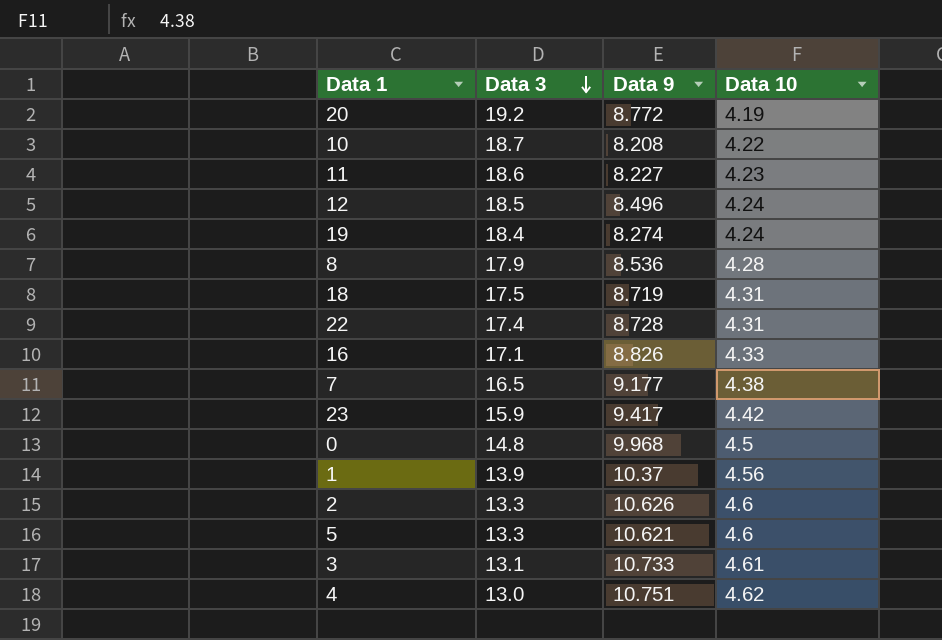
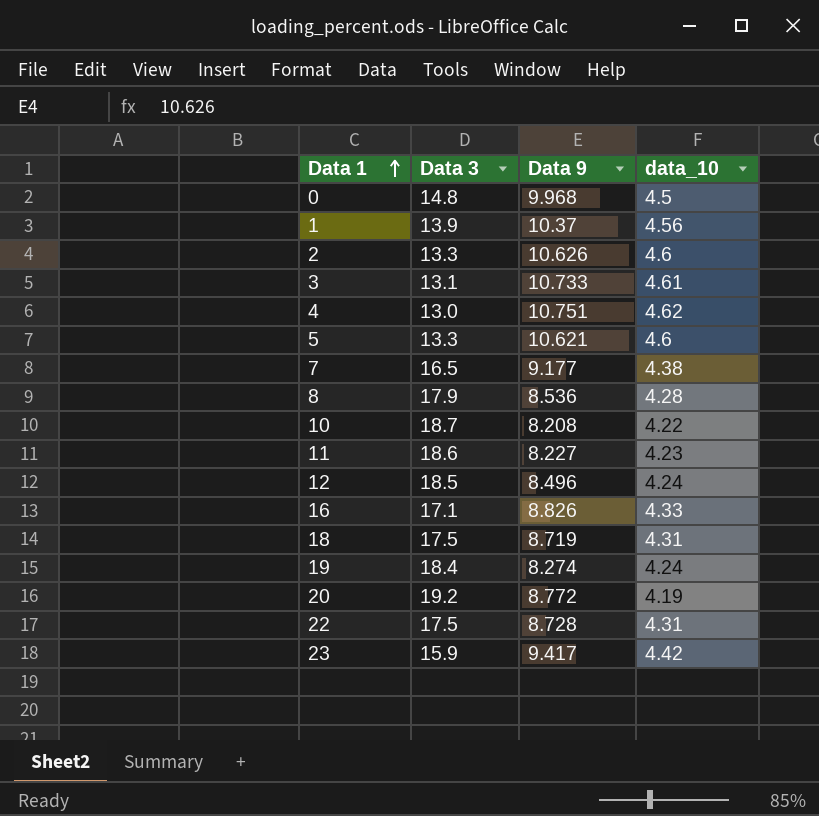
row order: Data 3 descending -> Data 1 ascending
column name: Data 10 -> data_10
22 | Data 3: 17.4 -> 17.5

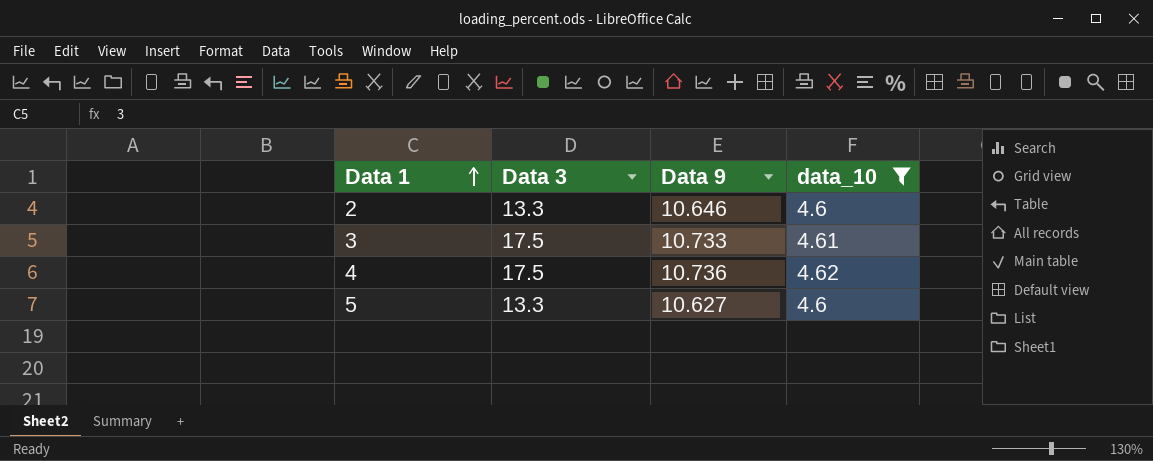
filter: none -> data_10 >= 4.6
2 | Data 9: 10.626 -> 10.646
3 | Data 3: 13.1 -> 17.5
4 | Data 3: 13.0 -> 17.5
4 | Data 9: 10.751 -> 10.736
5 | Data 9: 10.621 -> 10.627

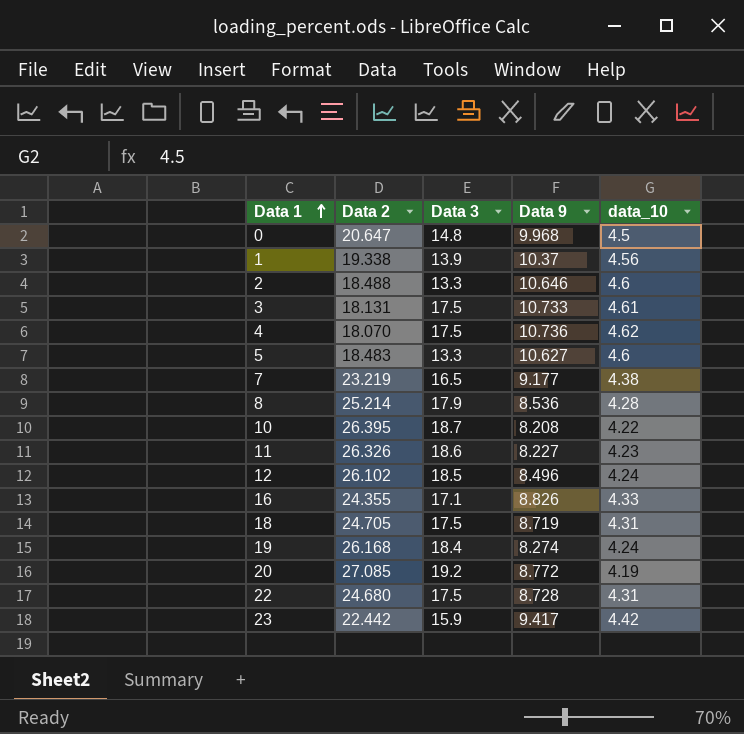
filter: data_10 >= 4.6 -> none
column Data 2 | position: none -> 2

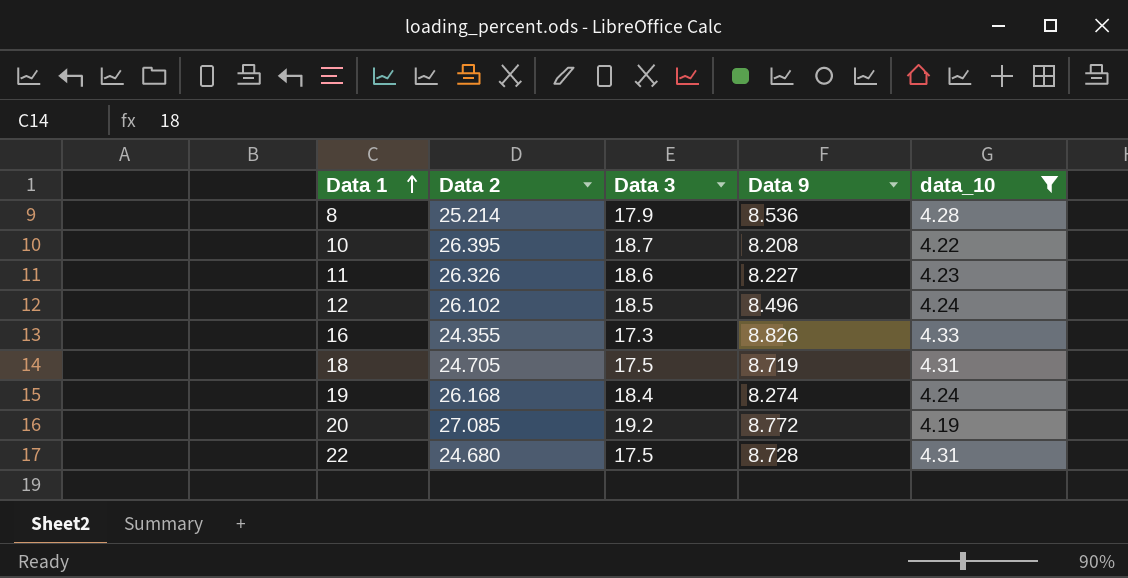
filter: none -> data_10 <= 4.33
16 | Data 3: 17.1 -> 17.3

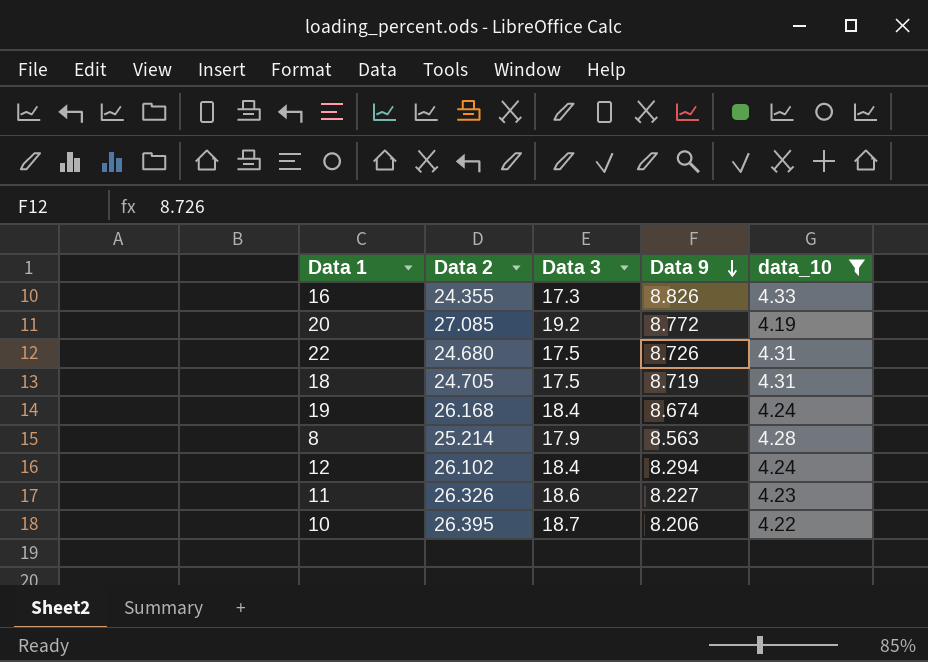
row order: Data 1 ascending -> Data 9 descending
22 | Data 9: 8.728 -> 8.726
19 | Data 9: 8.274 -> 8.674
8 | Data 9: 8.536 -> 8.563
12 | Data 3: 18.5 -> 18.4
12 | Data 9: 8.496 -> 8.294
10 | Data 9: 8.208 -> 8.206

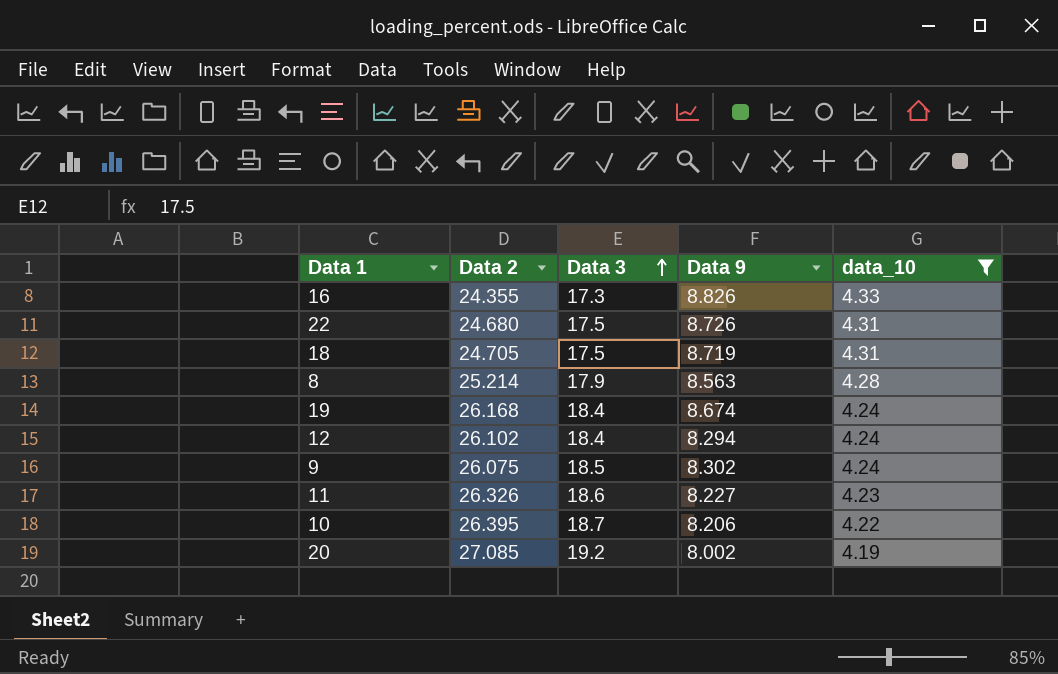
row order: Data 9 descending -> Data 3 ascending
row 9: none -> 26.075 | 18.5 | 8.302 | 4.24
20 | Data 9: 8.772 -> 8.002

